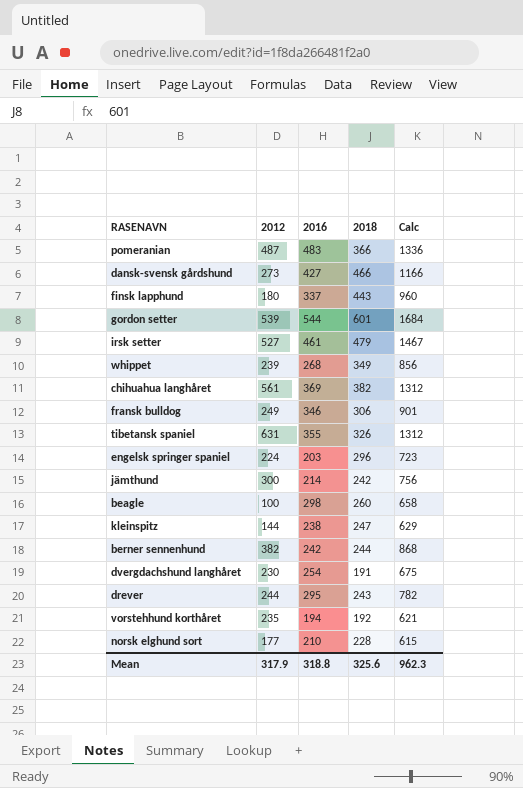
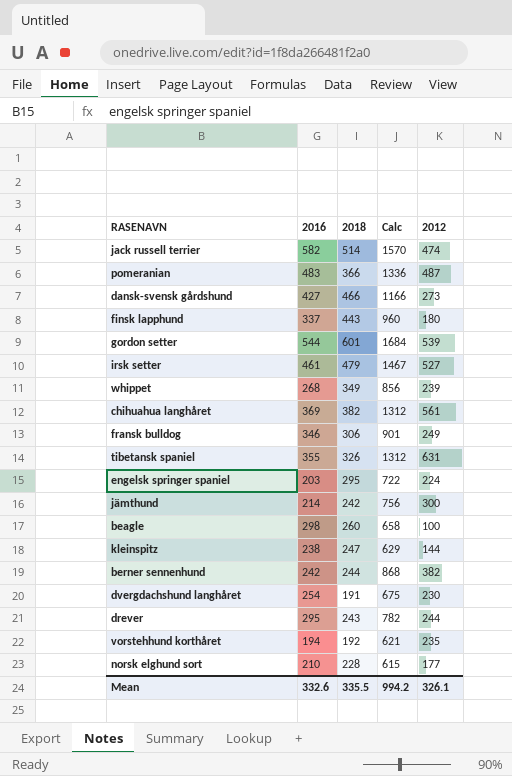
column 2012 | position: 2 -> 5
row jack russell terrier: none -> 582 | 514 | 1570 | 474
engelsk springer spaniel | 2018: 296 -> 295
engelsk springer spaniel | Calc: 723 -> 722
Mean | 2016: 318.8 -> 332.6
Mean | 2018: 325.6 -> 335.5
Mean | Calc: 962.3 -> 994.2
Mean | 2012: 317.9 -> 326.1

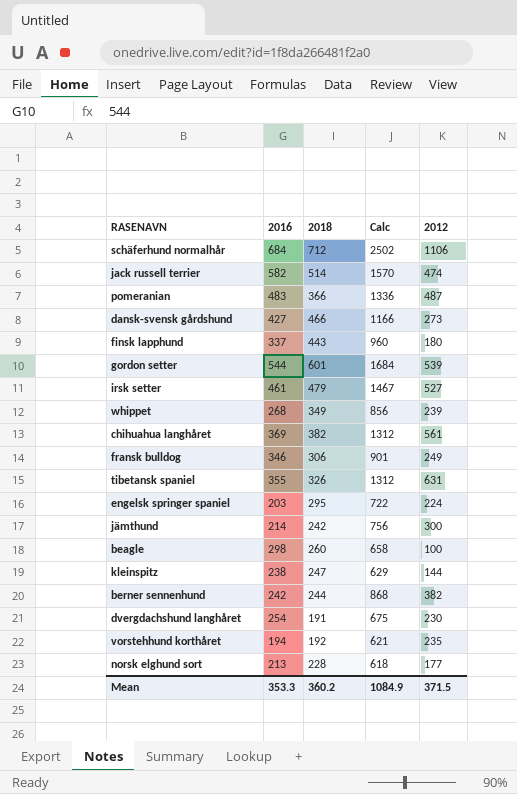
row drever: 295 | 243 | 782 | 244 -> none
row schäferhund normalhår: none -> 684 | 712 | 2502 | 1106
norsk elghund sort | 2016: 210 -> 213
norsk elghund sort | Calc: 615 -> 618
Mean | 2016: 332.6 -> 353.3
Mean | 2018: 335.5 -> 360.2
Mean | Calc: 994.2 -> 1084.9
Mean | 2012: 326.1 -> 371.5

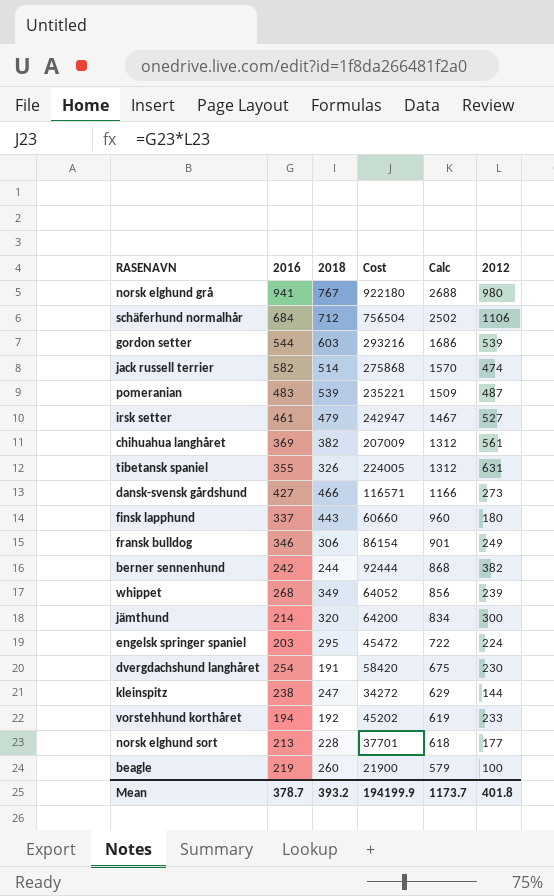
row order: none -> Calc descending
column Cost | formula: none -> [2016] * [2012]
row norsk elghund grå: none -> 941 | 767 | 922180 | 2688 | 980
gordon setter | 2018: 601 -> 603
gordon setter | Calc: 1684 -> 1686
pomeranian | 2018: 366 -> 539
pomeranian | Calc: 1336 -> 1509
jämthund | 2018: 242 -> 320
jämthund | Calc: 756 -> 834
vorstehhund korthåret | Calc: 621 -> 619
vorstehhund korthåret | 2012: 235 -> 233
beagle | 2016: 298 -> 219
beagle | Calc: 658 -> 579
Mean | 2016: 353.3 -> 378.7
Mean | 2018: 360.2 -> 393.2
Mean | Calc: 1084.9 -> 1173.7
Mean | 2012: 371.5 -> 401.8

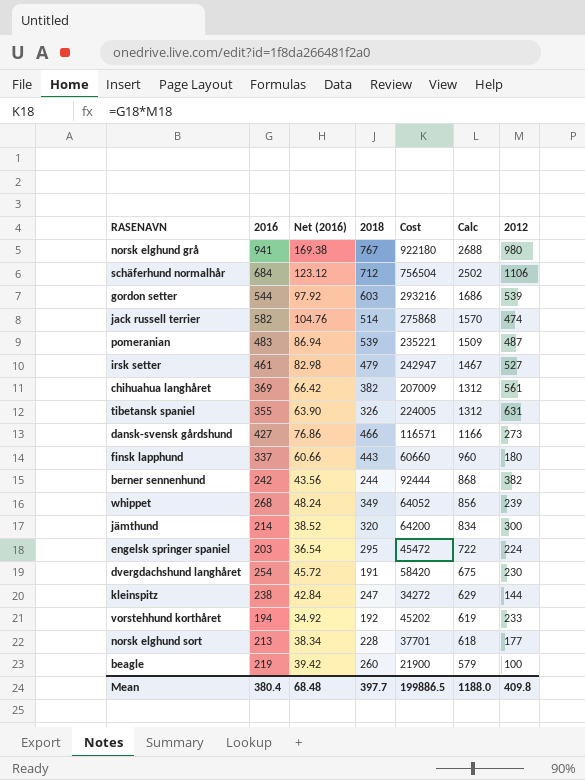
column Net (2016) | formula: none -> [2016] * 0.18
row fransk bulldog: 346 | 306 | 86154 | 901 | 249 -> none
Mean | 2016: 378.7 -> 380.4
Mean | 2018: 393.2 -> 397.7
Mean | Cost: 194199.9 -> 199886.5
Mean | Calc: 1173.7 -> 1188.0
Mean | 2012: 401.8 -> 409.8

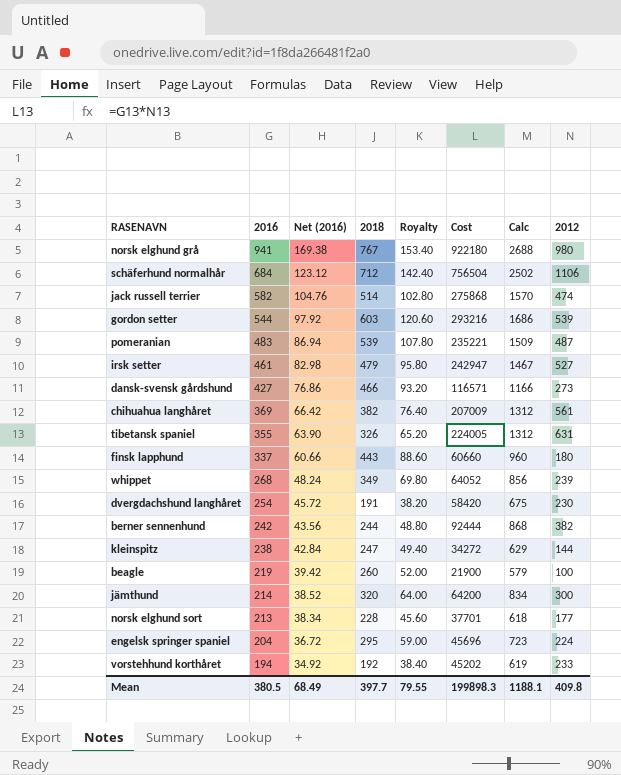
row order: Calc descending -> 2016 descending
column Royalty | formula: none -> [2018] * 0.2
engelsk springer spaniel | 2016: 203 -> 204
engelsk springer spaniel | Net (2016): 36.54 -> 36.72
engelsk springer spaniel | Cost: 45472 -> 45696
engelsk springer spaniel | Calc: 722 -> 723
Mean | 2016: 380.4 -> 380.5
Mean | Net (2016): 68.48 -> 68.49
Mean | Cost: 199886.5 -> 199898.3
Mean | Calc: 1188.0 -> 1188.1

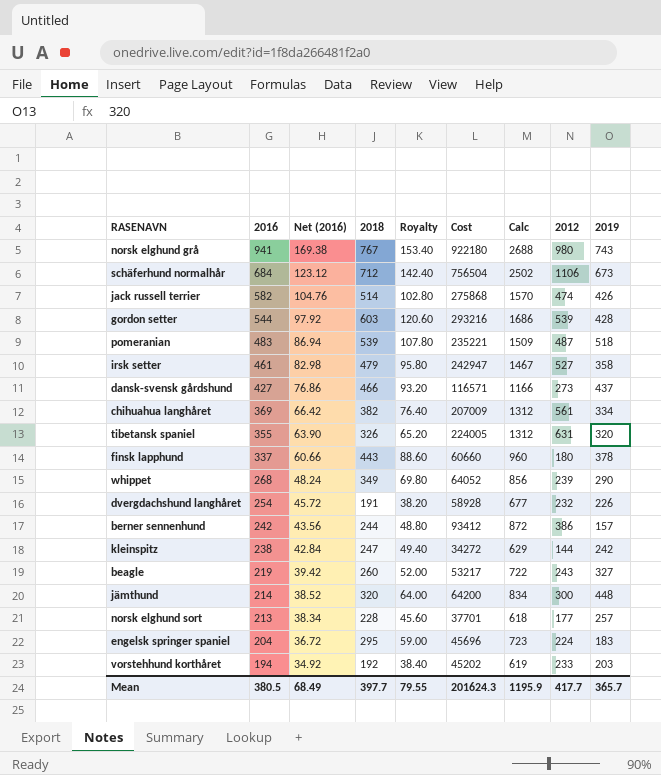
column 2019 | position: none -> 9
dvergdachshund langhåret | Cost: 58420 -> 58928
dvergdachshund langhåret | Calc: 675 -> 677
dvergdachshund langhåret | 2012: 230 -> 232
berner sennenhund | Cost: 92444 -> 93412
berner sennenhund | Calc: 868 -> 872
berner sennenhund | 2012: 382 -> 386
beagle | Cost: 21900 -> 53217
beagle | Calc: 579 -> 722
beagle | 2012: 100 -> 243
Mean | Cost: 199898.3 -> 201624.3
Mean | Calc: 1188.1 -> 1195.9
Mean | 2012: 409.8 -> 417.7

